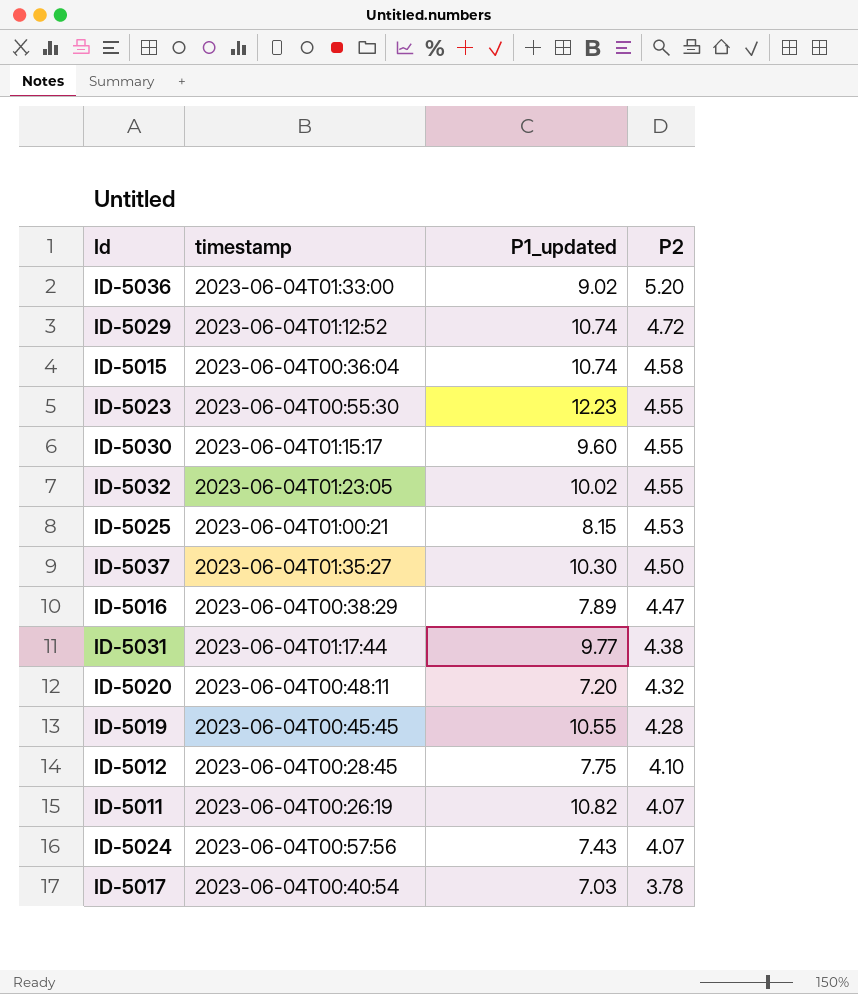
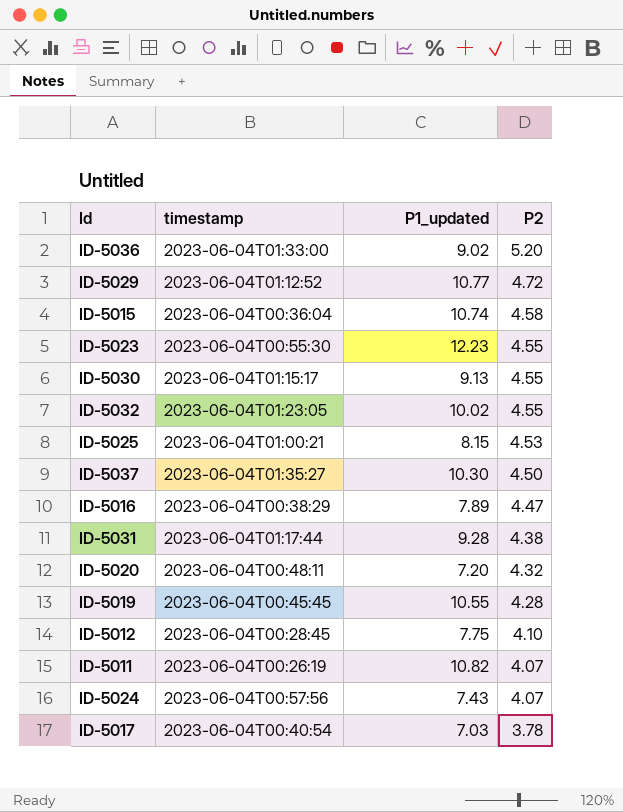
ID-5029 | P1_updated: 10.74 -> 10.77
ID-5030 | P1_updated: 9.60 -> 9.13
ID-5031 | P1_updated: 9.77 -> 9.28

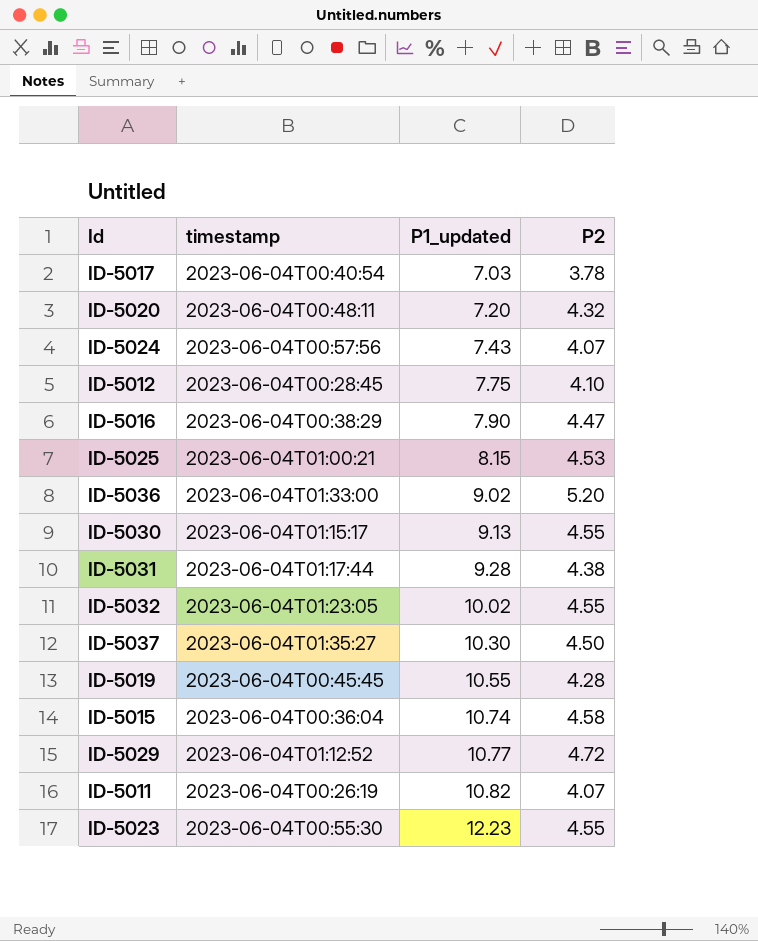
row order: P2 descending -> P1_updated ascending
ID-5016 | P1_updated: 7.89 -> 7.90

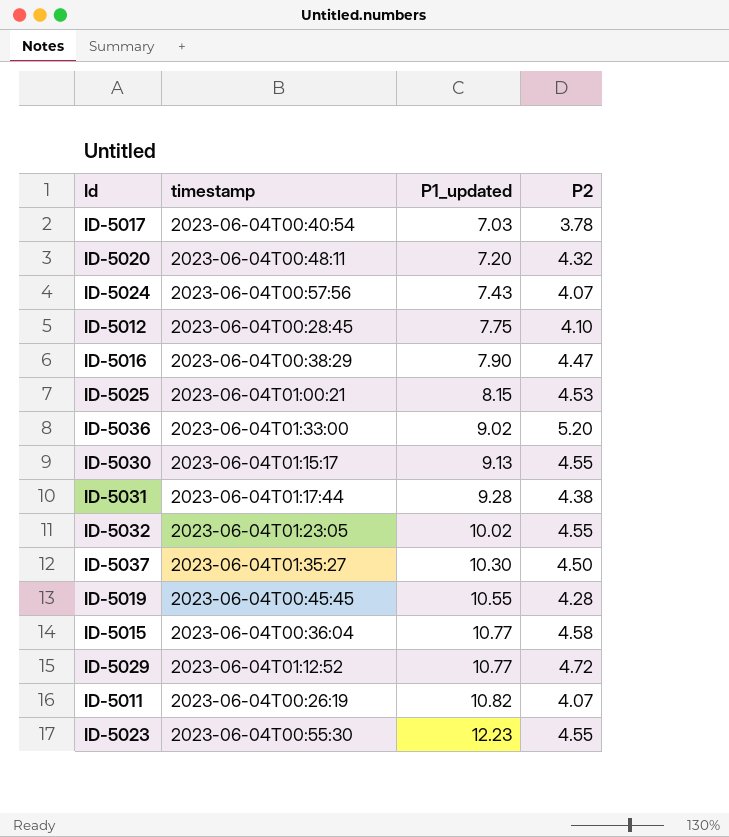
ID-5015 | P1_updated: 10.74 -> 10.77

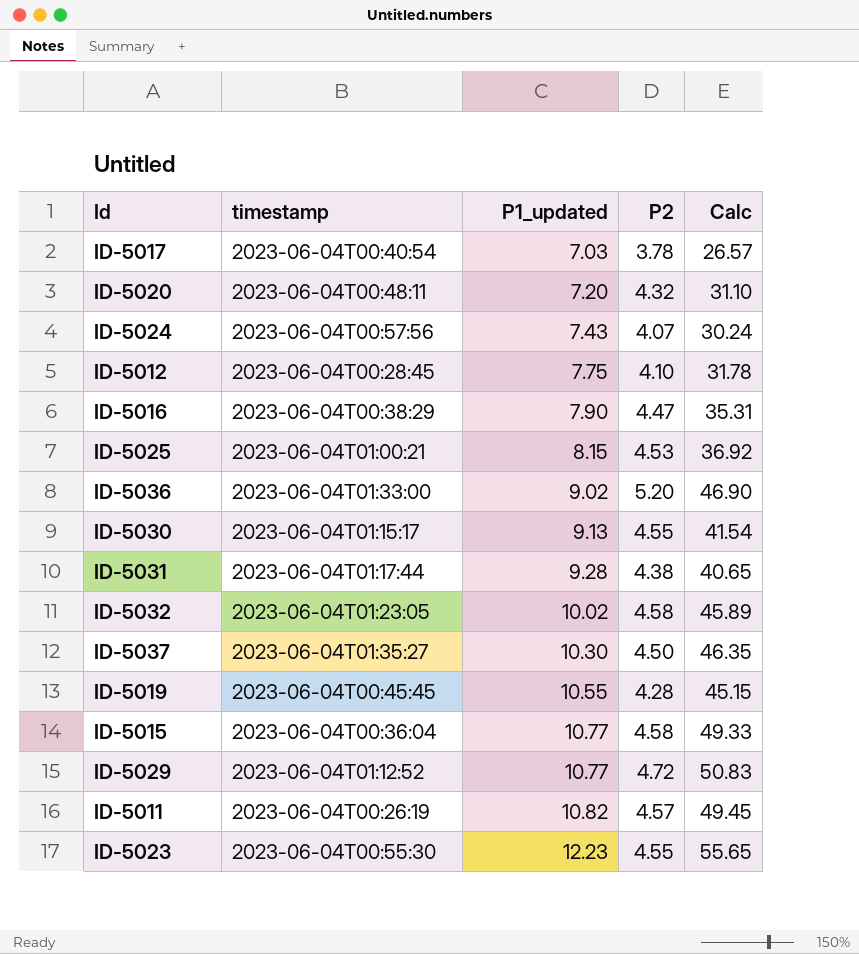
column Calc | formula: none -> [P1_updated] * [P2]
ID-5032 | P2: 4.55 -> 4.58
ID-5011 | P2: 4.07 -> 4.57

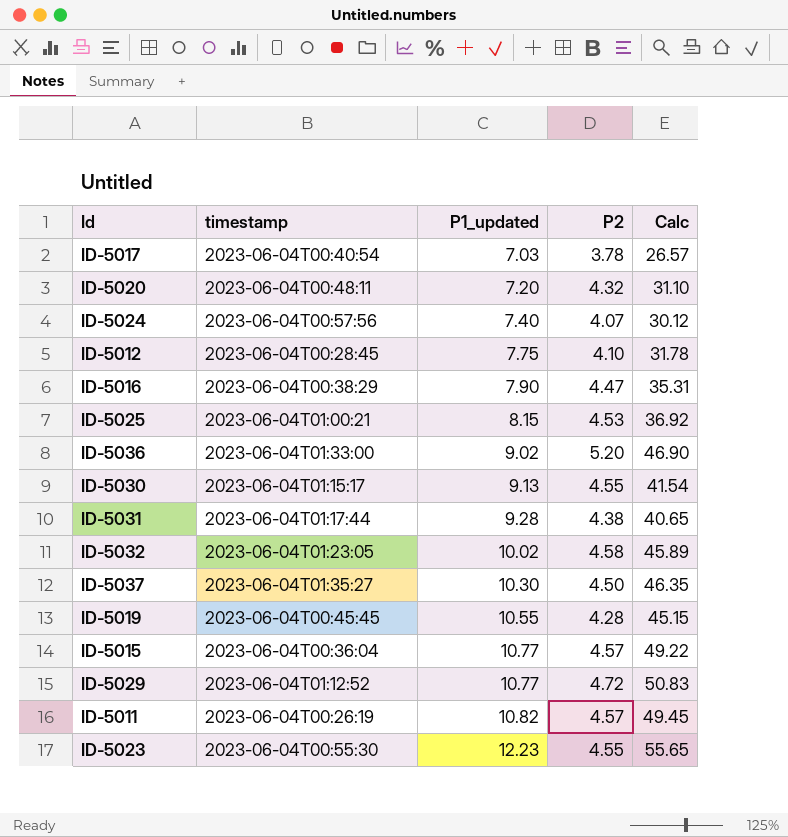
ID-5024 | P1_updated: 7.43 -> 7.40
ID-5024 | Calc: 30.24 -> 30.12
ID-5015 | P2: 4.58 -> 4.57
ID-5015 | Calc: 49.33 -> 49.22

